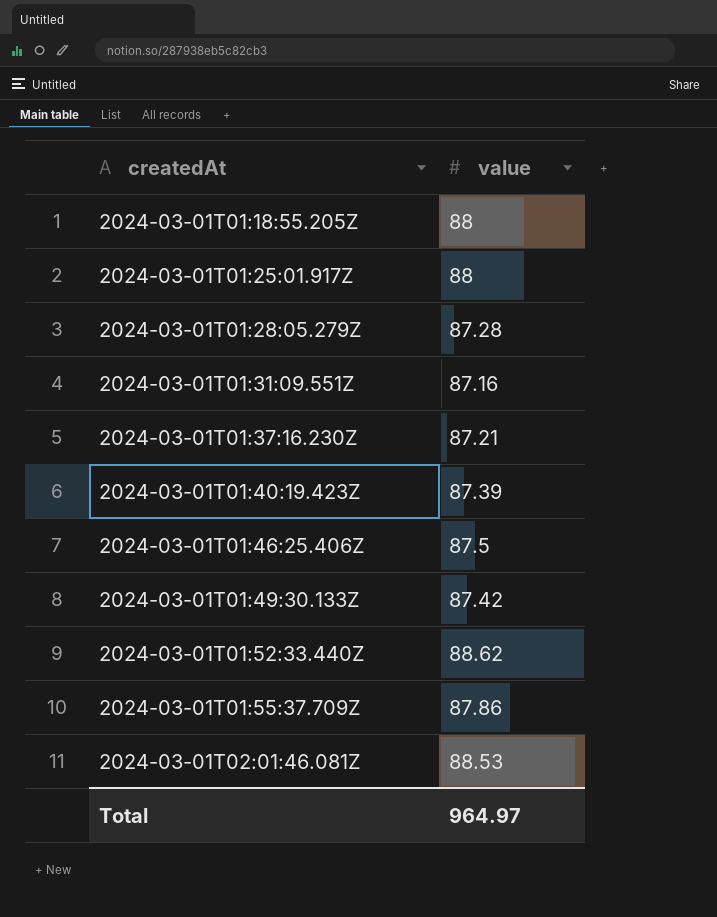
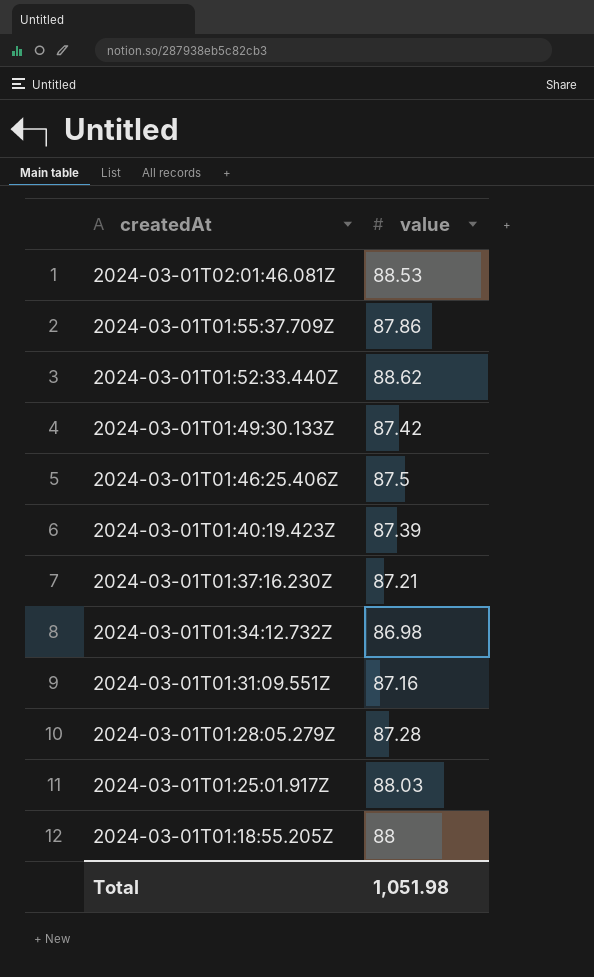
row order: createdAt ascending -> createdAt descending
row 2024-03-01T01:34:12.732Z: none -> 86.98
2024-03-01T01:25:01.917Z | value: 88 -> 88.03
Total | value: 964.97 -> 1,051.98

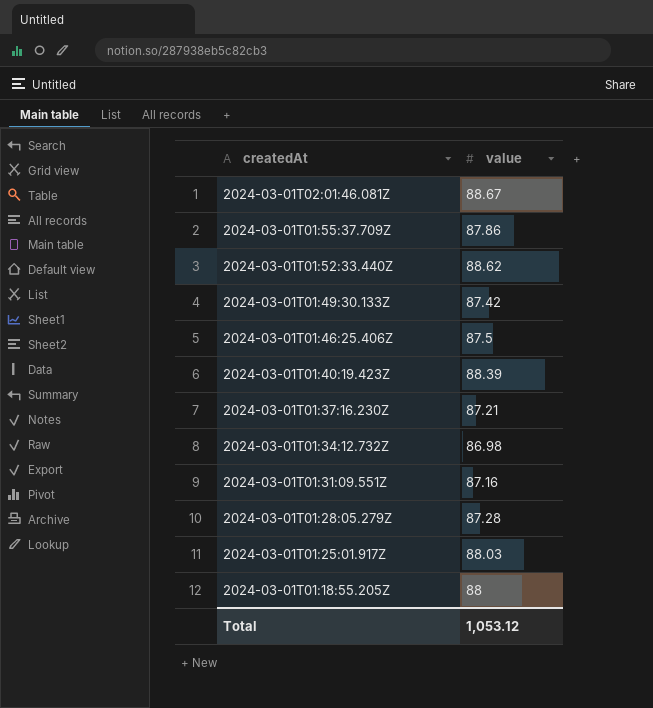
2024-03-01T02:01:46.081Z | value: 88.53 -> 88.67
2024-03-01T01:40:19.423Z | value: 87.39 -> 88.39
Total | value: 1,051.98 -> 1,053.12

